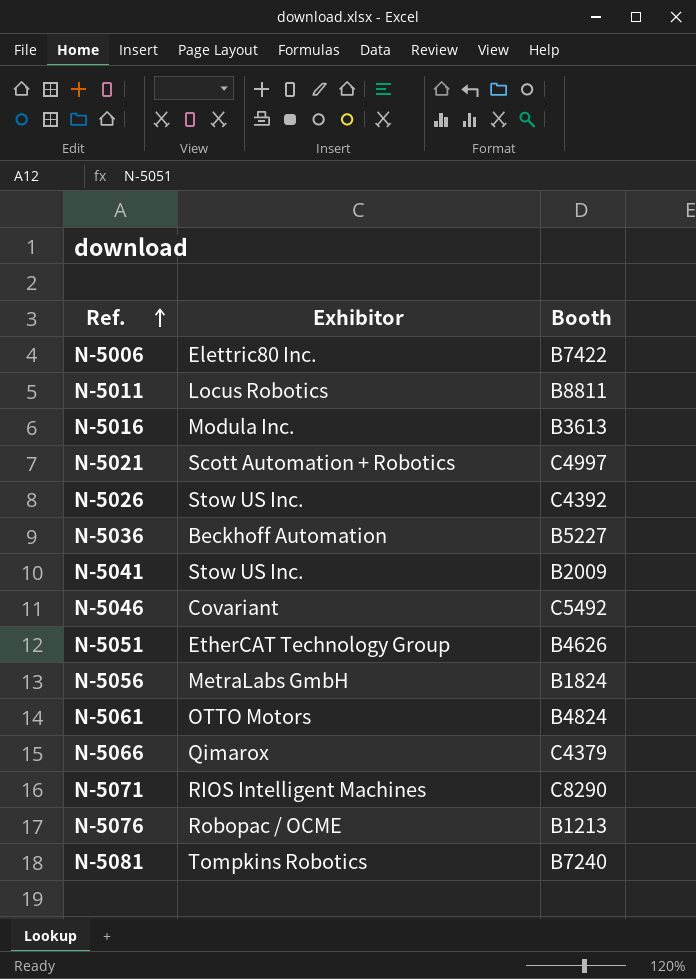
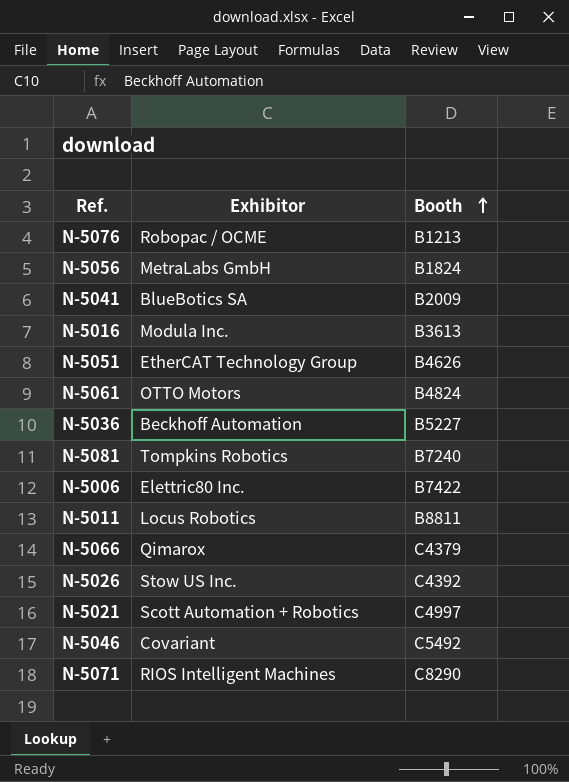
row order: Ref. ascending -> Booth ascending
N-5041 | Exhibitor: Stow US Inc. -> BlueBotics SA

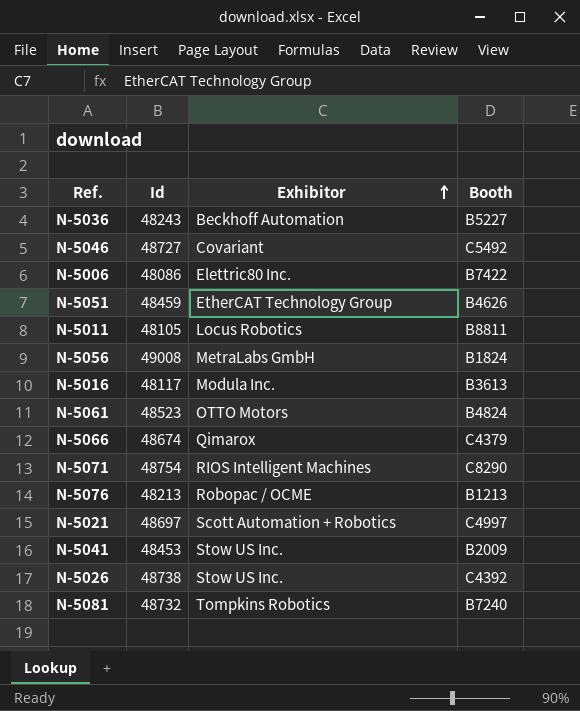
row order: Booth ascending -> Exhibitor ascending
column Id | position: none -> 2
N-5041 | Exhibitor: BlueBotics SA -> Stow US Inc.

